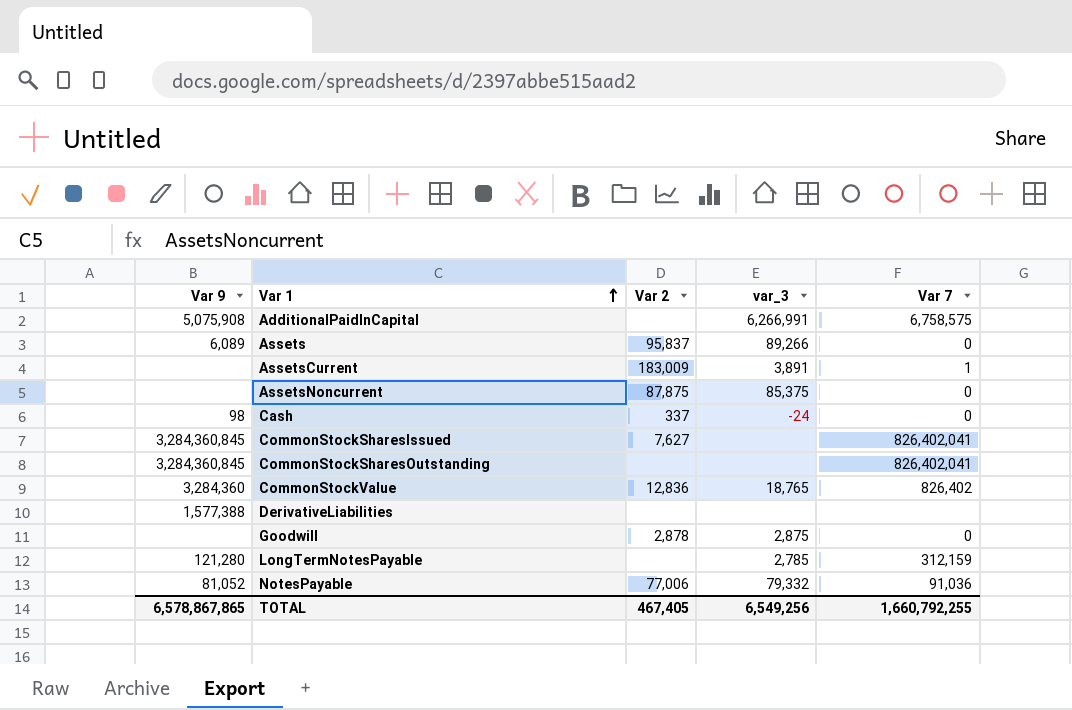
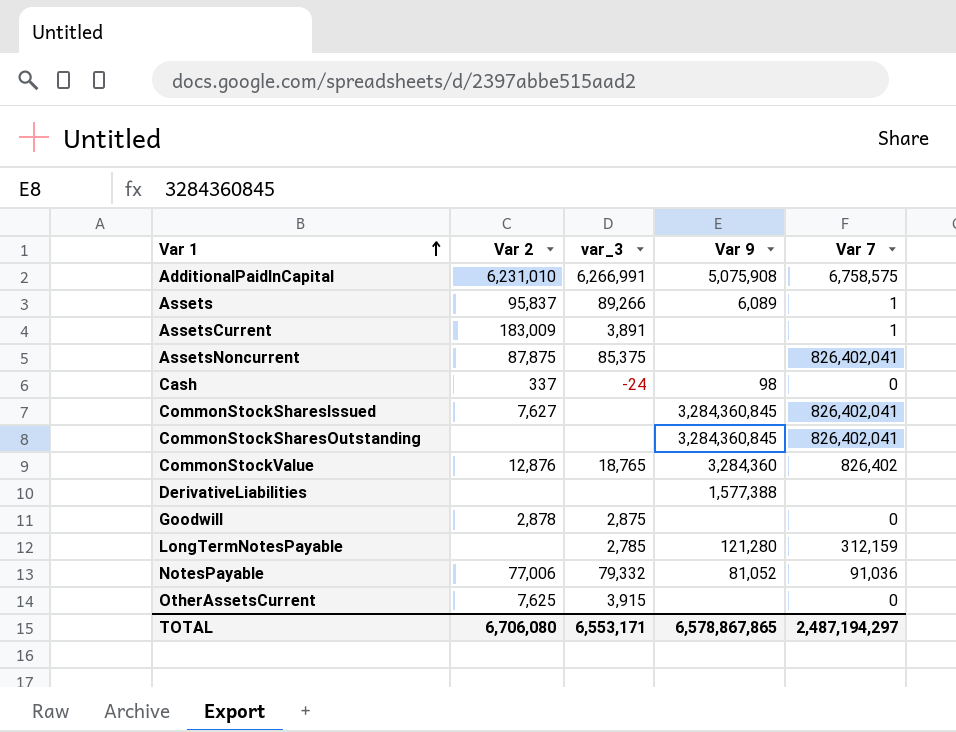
column Var 9 | position: 1 -> 4
AdditionalPaidInCapital | Var 2: none -> 6,231,010
Assets | Var 7: 0 -> 1
AssetsNoncurrent | Var 7: 0 -> 826,402,041
CommonStockValue | Var 2: 12,836 -> 12,876
row OtherAssetsCurrent: none -> 7,625 | 3,915 | none | 0
TOTAL | Var 2: 467,405 -> 6,706,080
TOTAL | var_3: 6,549,256 -> 6,553,171
TOTAL | Var 7: 1,660,792,255 -> 2,487,194,297

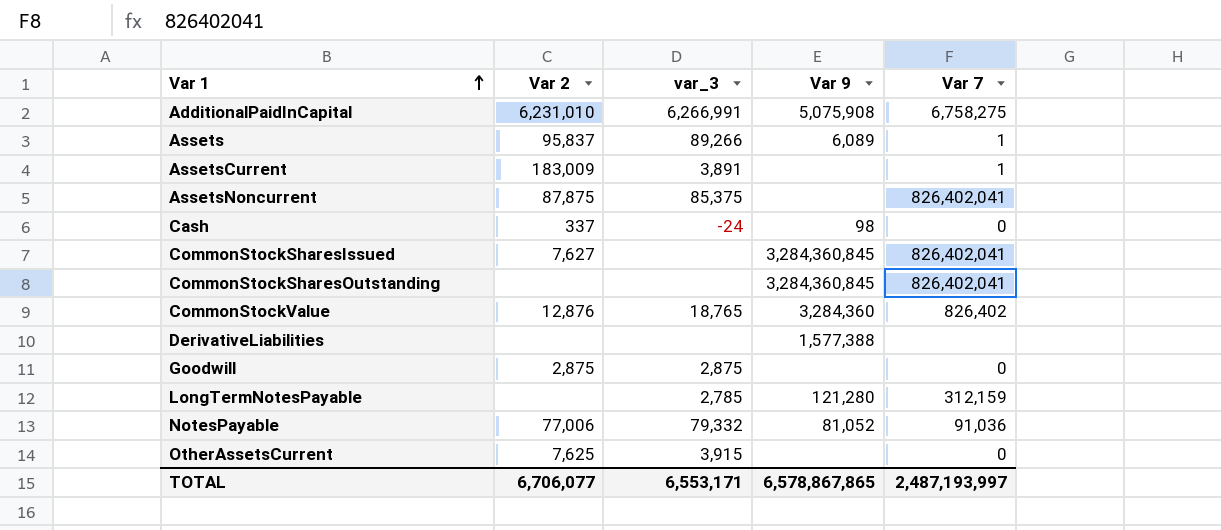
AdditionalPaidInCapital | Var 7: 6,758,575 -> 6,758,275
Goodwill | Var 2: 2,878 -> 2,875
TOTAL | Var 2: 6,706,080 -> 6,706,077
TOTAL | Var 7: 2,487,194,297 -> 2,487,193,997

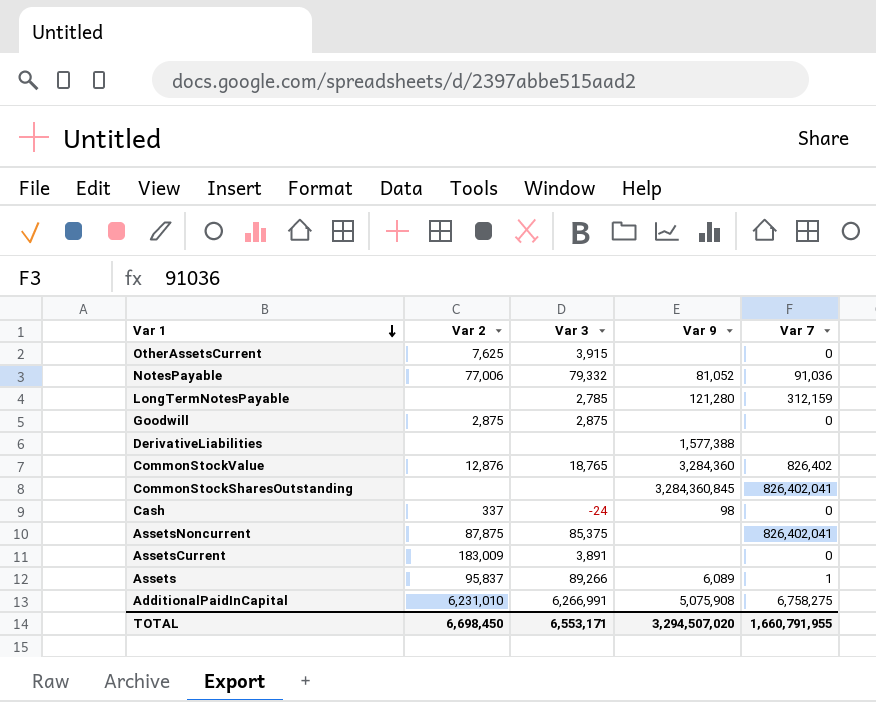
row order: Var 1 ascending -> Var 1 descending
column name: var_3 -> Var 3
row CommonStockSharesIssued: 7,627 | none | 3,284,360,845 | 826,402,041 -> none
AssetsCurrent | Var 7: 1 -> 0
TOTAL | Var 2: 6,706,077 -> 6,698,450
TOTAL | Var 9: 6,578,867,865 -> 3,294,507,020
TOTAL | Var 7: 2,487,193,997 -> 1,660,791,955

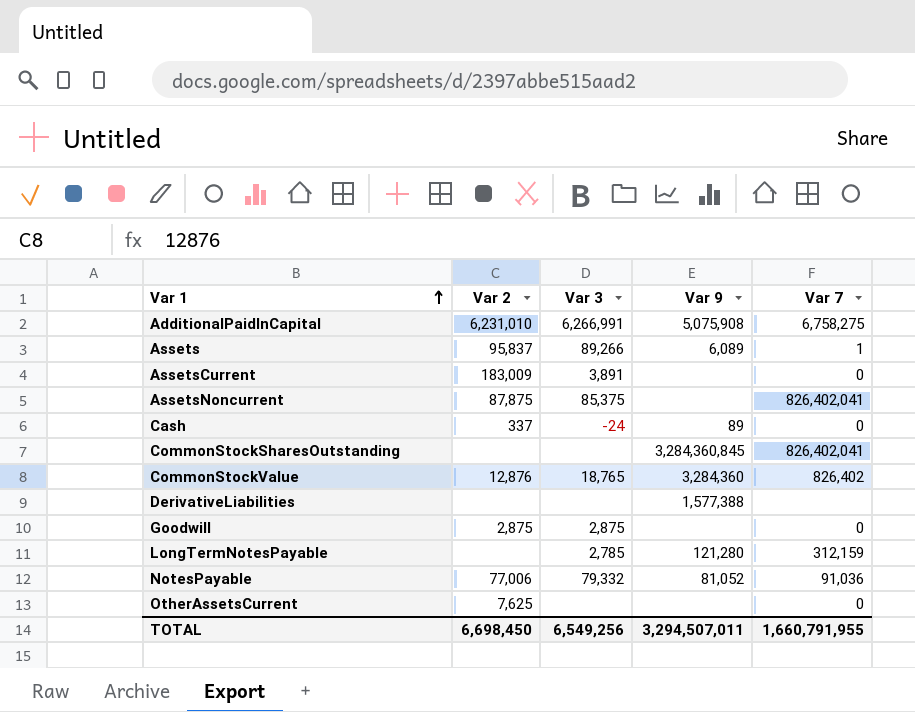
row order: Var 1 descending -> Var 1 ascending
Cash | Var 9: 98 -> 89
OtherAssetsCurrent | Var 3: 3,915 -> none
TOTAL | Var 3: 6,553,171 -> 6,549,256
TOTAL | Var 9: 3,294,507,020 -> 3,294,507,011

